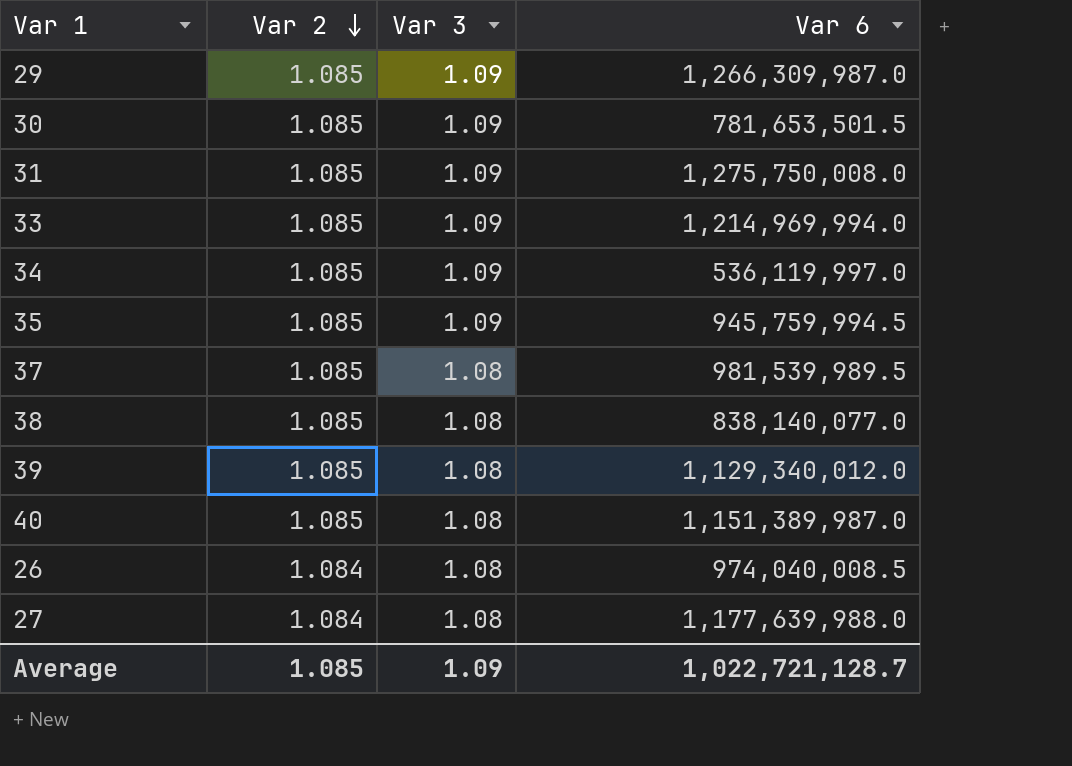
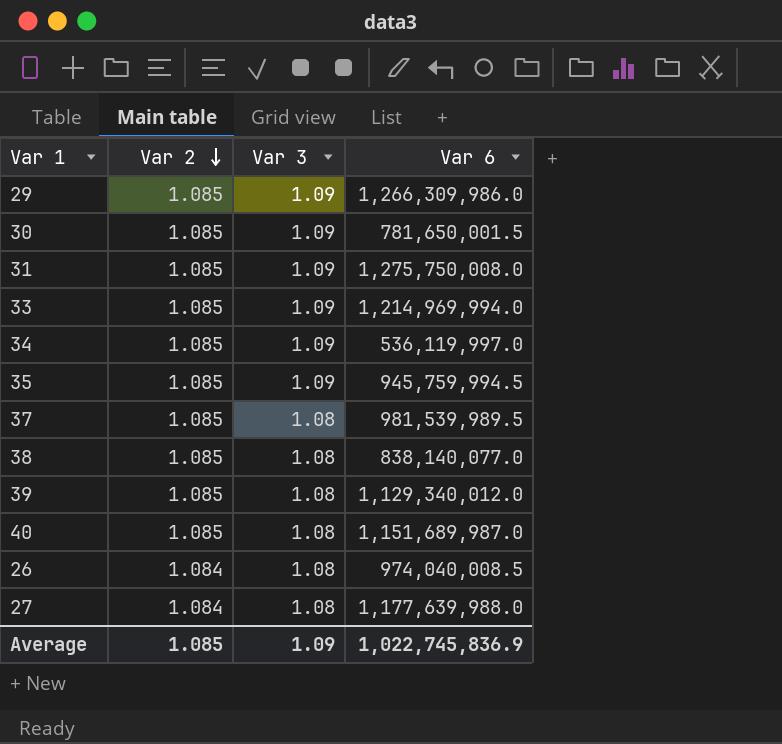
29 | Var 6: 1,266,309,987.0 -> 1,266,309,986.0
30 | Var 6: 781,653,501.5 -> 781,650,001.5
40 | Var 6: 1,151,389,987.0 -> 1,151,689,987.0
Average | Var 6: 1,022,721,128.7 -> 1,022,745,836.9

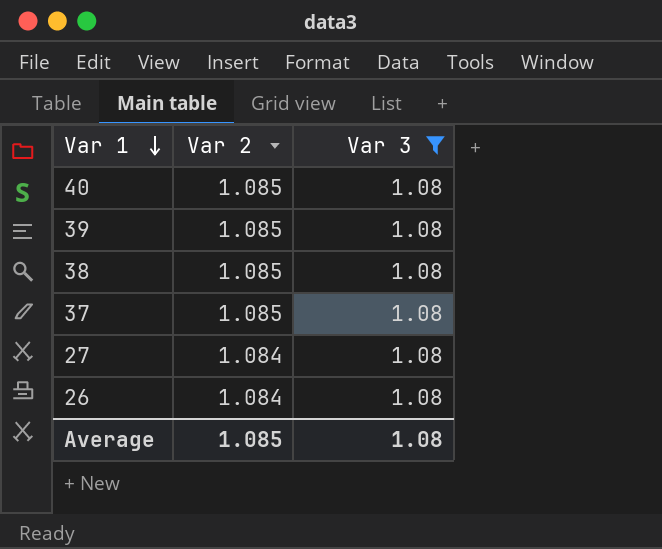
filter: none -> Var 3 = 1.08
row order: Var 2 descending -> Var 1 descending
column Var 6 | position: 4 -> none
Average | Var 3: 1.09 -> 1.08

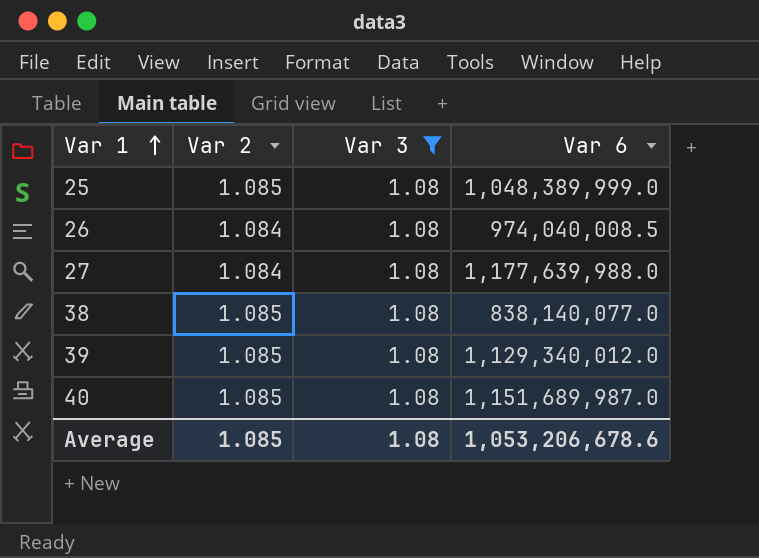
row order: Var 1 descending -> Var 1 ascending
column Var 6 | position: none -> 4
row 37: 1.085 | 1.08 -> none
row 25: none -> 1.085 | 1.08 | 1,048,389,999.0

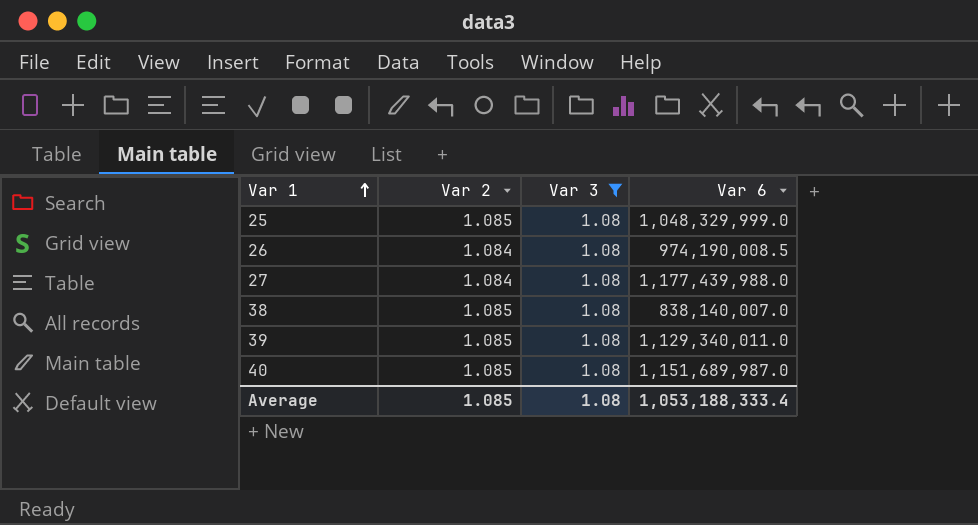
25 | Var 6: 1,048,389,999.0 -> 1,048,329,999.0
26 | Var 6: 974,040,008.5 -> 974,190,008.5
27 | Var 6: 1,177,639,988.0 -> 1,177,439,988.0
38 | Var 6: 838,140,077.0 -> 838,140,007.0
39 | Var 6: 1,129,340,012.0 -> 1,129,340,011.0
Average | Var 6: 1,053,206,678.6 -> 1,053,188,333.4

